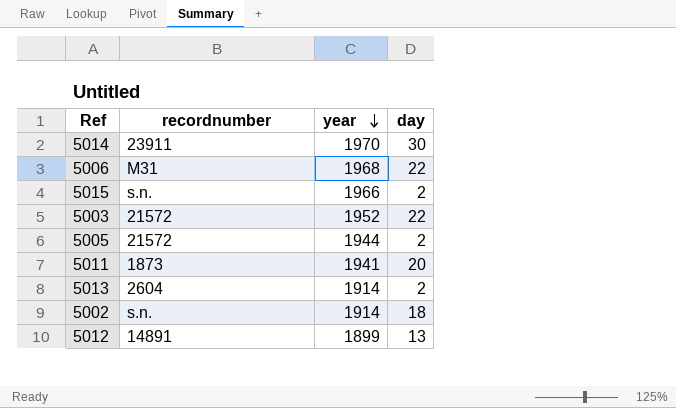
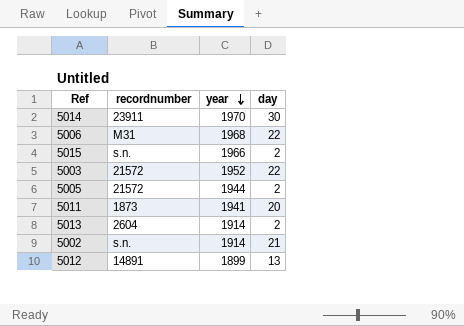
5002 | day: 18 -> 21

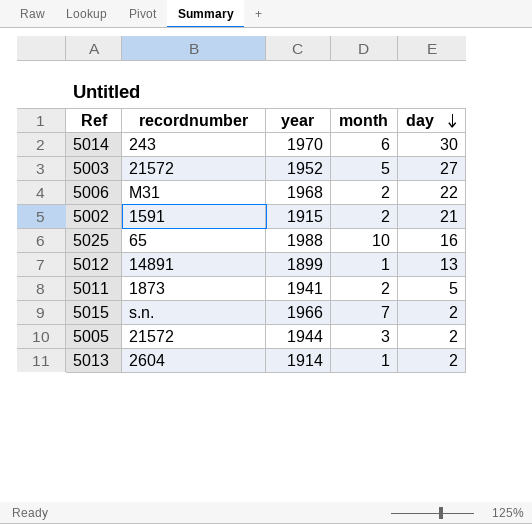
row order: year descending -> day descending
column month | position: none -> 4
5014 | recordnumber: 23911 -> 243
5003 | day: 22 -> 27
5002 | recordnumber: s.n. -> 1591
5002 | year: 1914 -> 1915
row 5025: none -> 65 | 1988 | 10 | 16
5011 | day: 20 -> 5

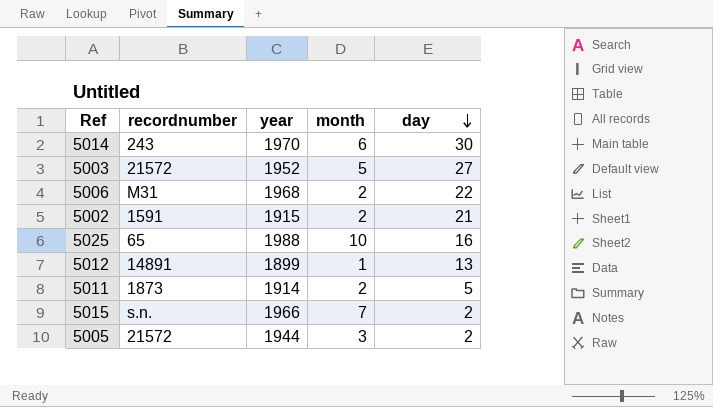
row 5013: 2604 | 1914 | 1 | 2 -> none
5011 | year: 1941 -> 1914

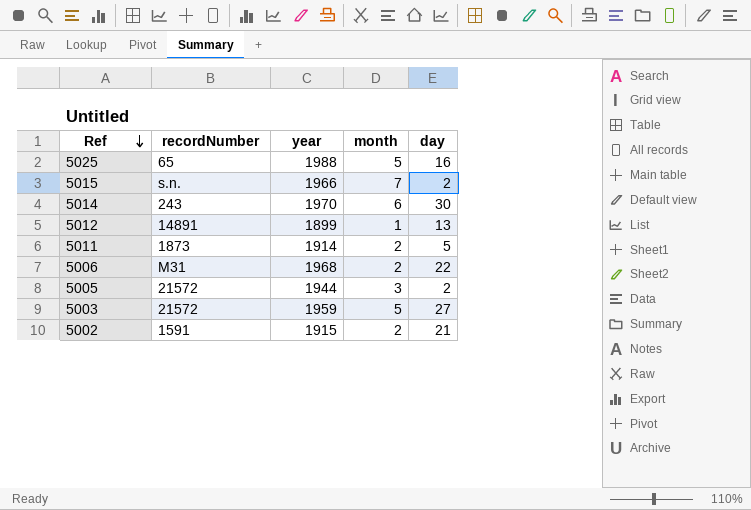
row order: day descending -> Ref descending
column name: recordnumber -> recordNumber
5025 | month: 10 -> 5
5003 | year: 1952 -> 1959

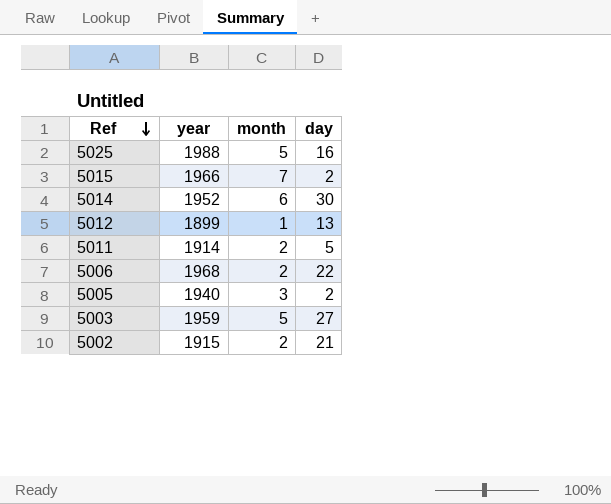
column recordNumber | position: 2 -> none
5014 | year: 1970 -> 1952
5005 | year: 1944 -> 1940

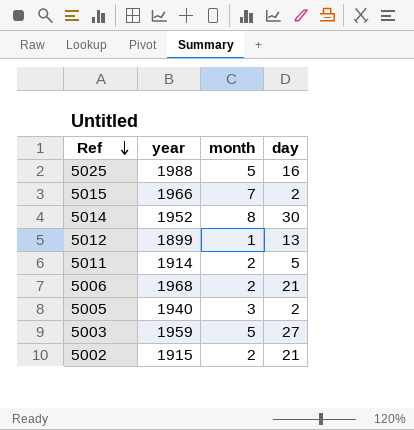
5014 | month: 6 -> 8
5006 | day: 22 -> 21

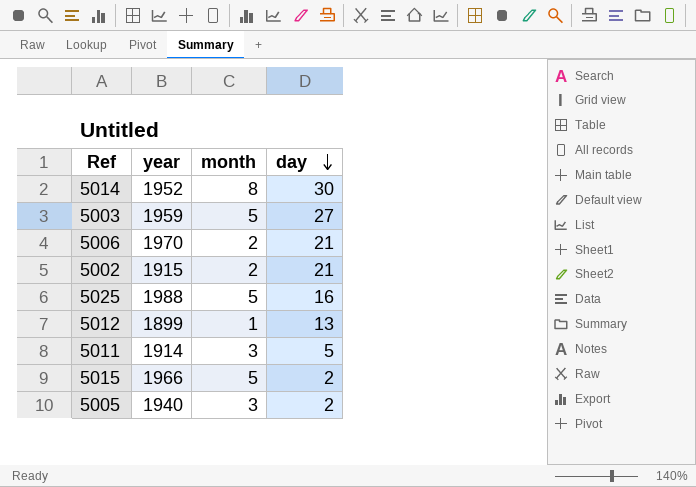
row order: Ref descending -> day descending
5006 | year: 1968 -> 1970
5011 | month: 2 -> 3
5015 | month: 7 -> 5

